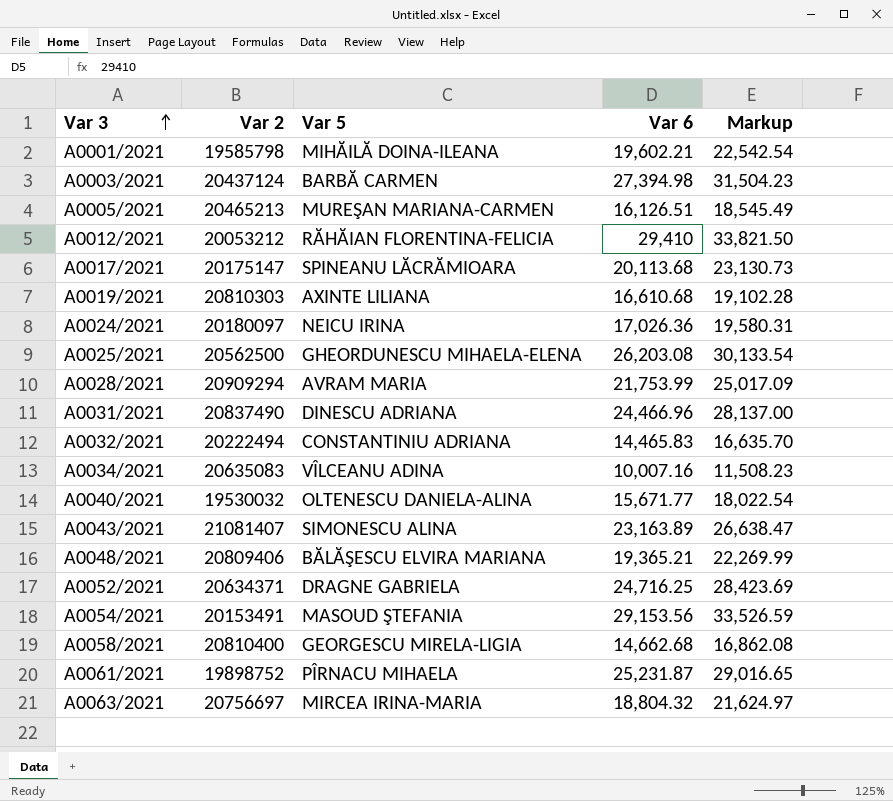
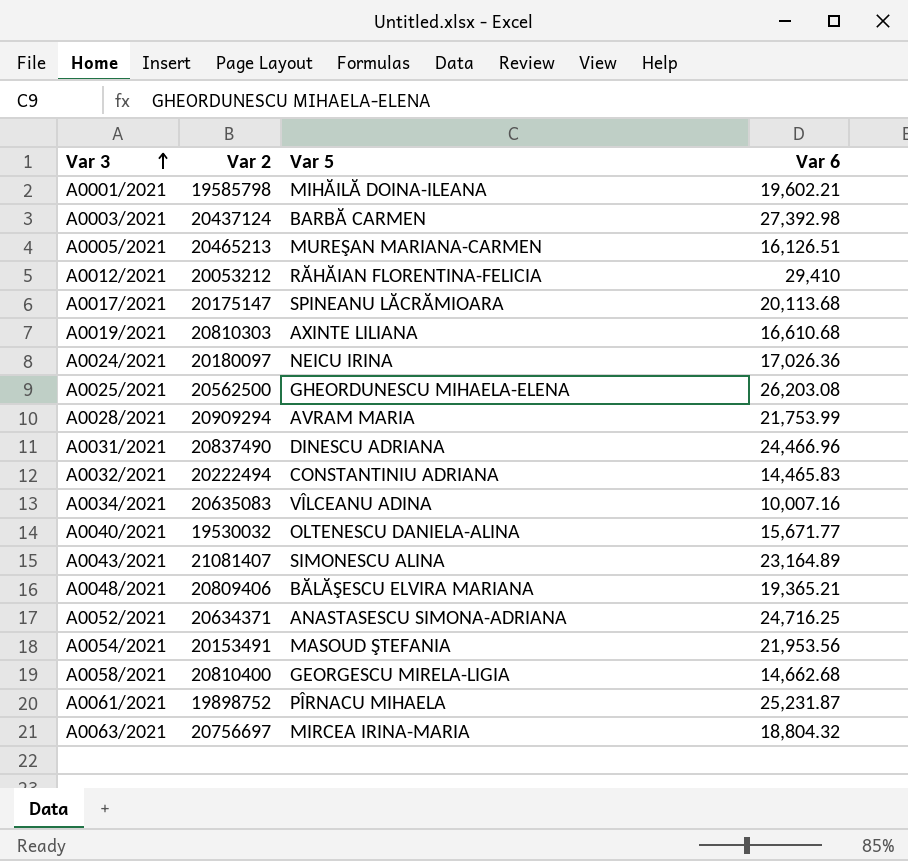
column Markup | formula: [Var 6] * 1.15 -> none
A0003/2021 | Var 6: 27,394.98 -> 27,392.98
A0043/2021 | Var 6: 23,163.89 -> 23,164.89
A0052/2021 | Var 5: DRAGNE GABRIELA -> ANASTASESCU SIMONA-ADRIANA
A0054/2021 | Var 6: 29,153.56 -> 21,953.56

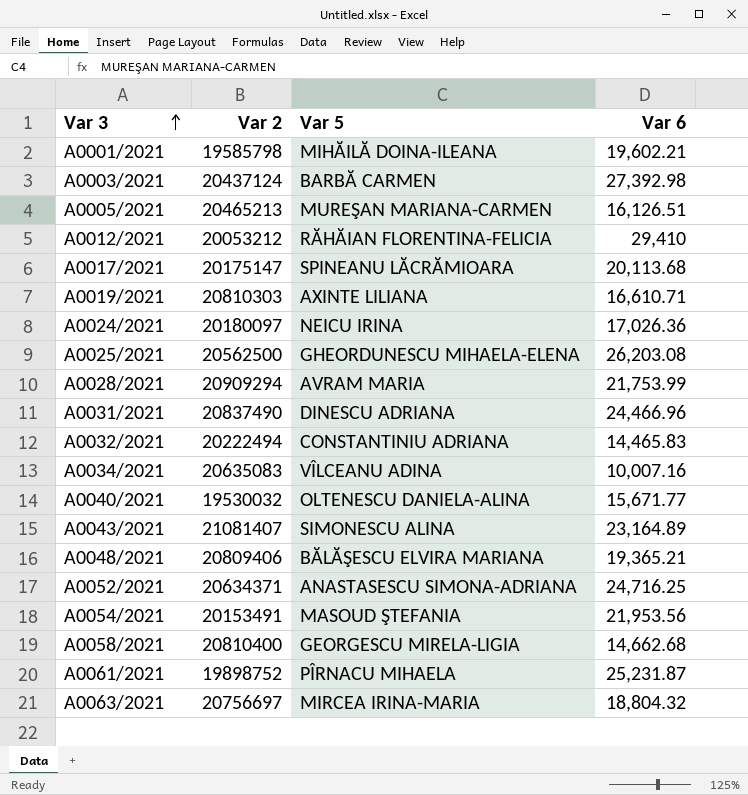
A0019/2021 | Var 6: 16,610.68 -> 16,610.71

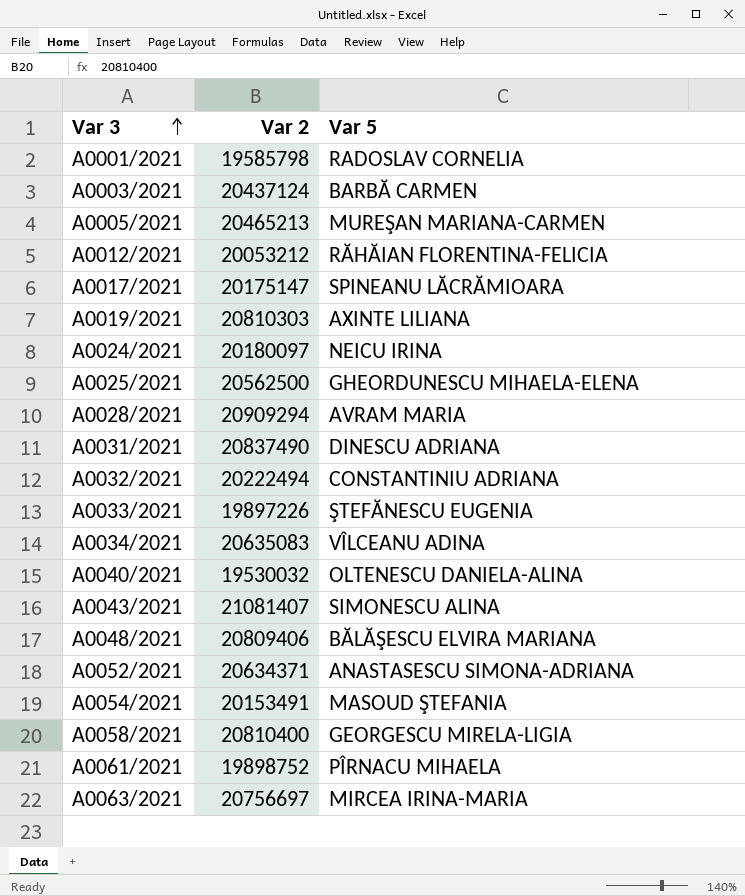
column Var 6 | position: 4 -> none
A0001/2021 | Var 5: MIHĂILĂ DOINA-ILEANA -> RADOSLAV CORNELIA
row A0033/2021: none -> 19897226 | ŞTEFĂNESCU EUGENIA

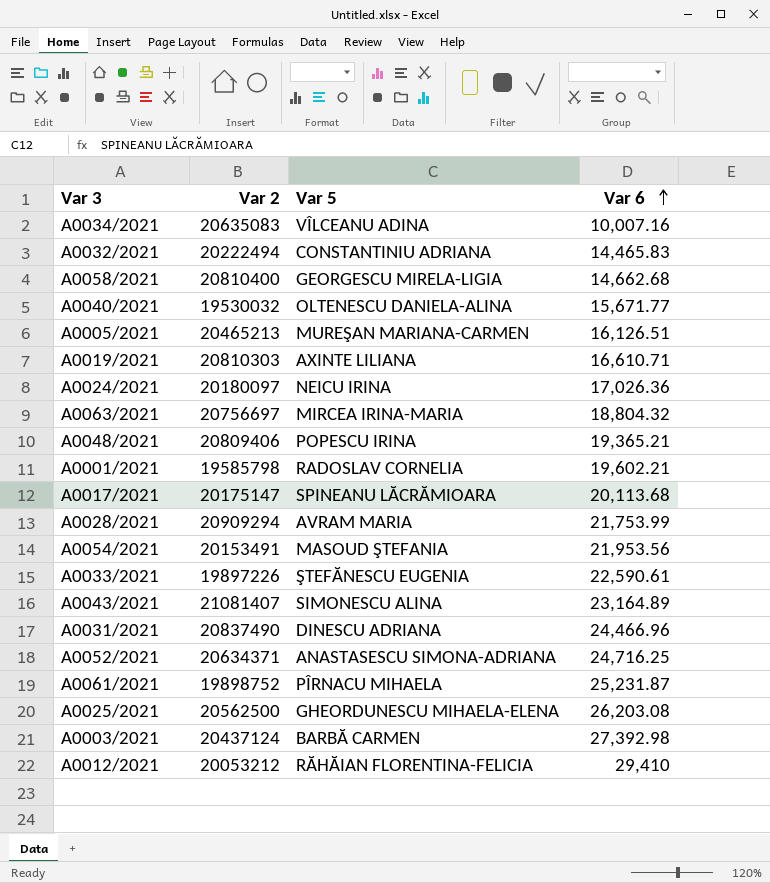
row order: Var 3 ascending -> Var 6 ascending
column Var 6 | position: none -> 4
A0048/2021 | Var 5: BĂLĂŞESCU ELVIRA MARIANA -> POPESCU IRINA

